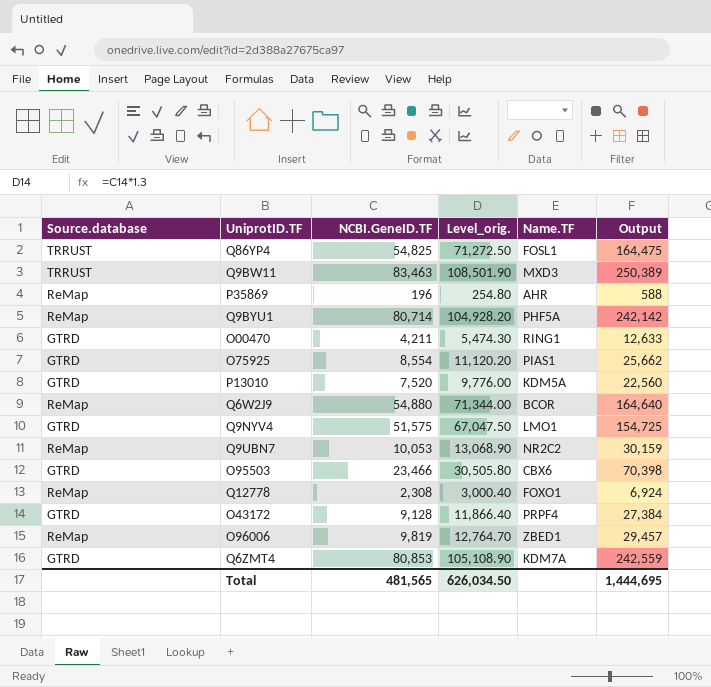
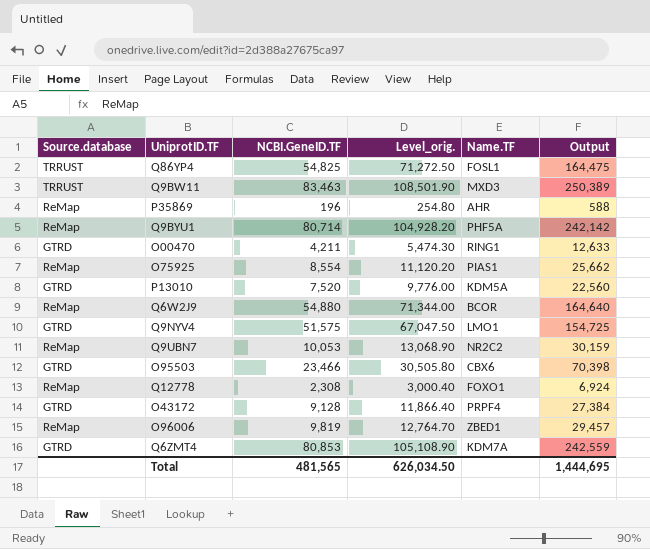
O75925 | Source.database: GTRD -> ReMap

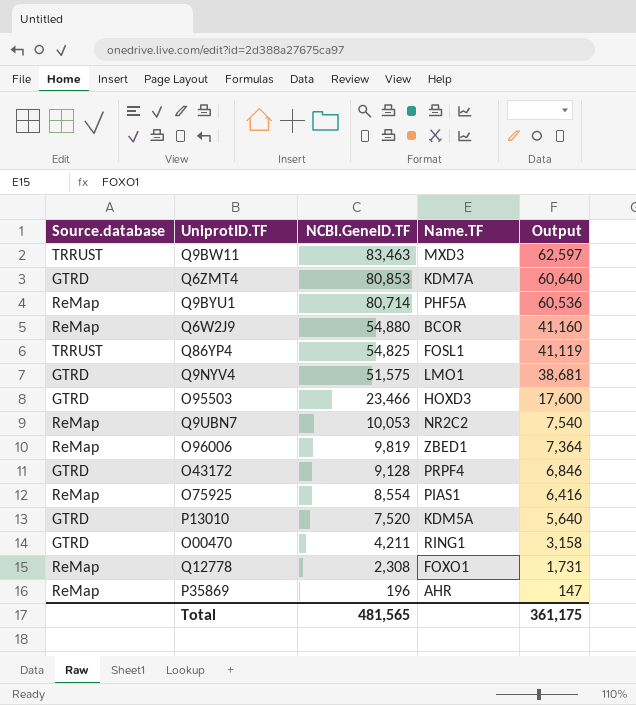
row order: none -> NCBI.GeneID.TF descending
column Level_orig. | formula: [NCBI.GeneID.TF] * 1.3 -> none
column Output | formula: [NCBI.GeneID.TF] * 3 -> [NCBI.GeneID.TF] * 0.75
O95503 | Name.TF: CBX6 -> HOXD3
Total | Output: 1,444,695 -> 361,175

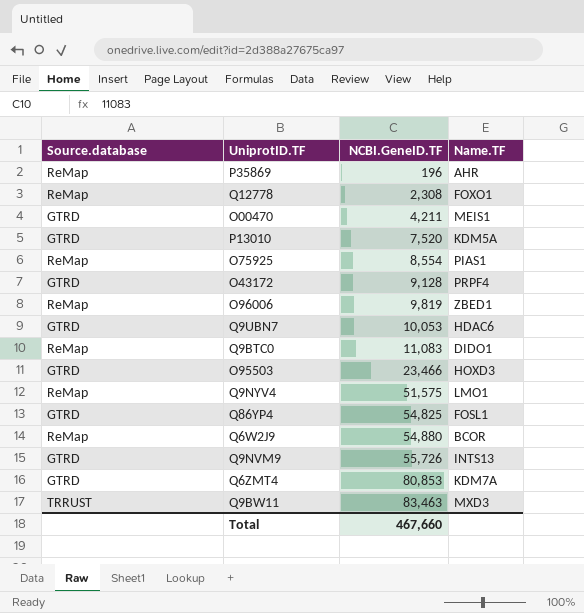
row order: NCBI.GeneID.TF descending -> NCBI.GeneID.TF ascending
column Output | formula: [NCBI.GeneID.TF] * 0.75 -> none
row Q9BYU1: ReMap | 80,714 | PHF5A | 60,536 -> none
O00470 | Name.TF: RING1 -> MEIS1
Q9UBN7 | Source.database: ReMap -> GTRD
Q9UBN7 | Name.TF: NR2C2 -> HDAC6
row Q9BTC0: none -> ReMap | 11,083 | DIDO1
Q9NYV4 | Source.database: GTRD -> ReMap
Q86YP4 | Source.database: TRRUST -> GTRD
row Q9NVM9: none -> GTRD | 55,726 | INTS13
Total | NCBI.GeneID.TF: 481,565 -> 467,660

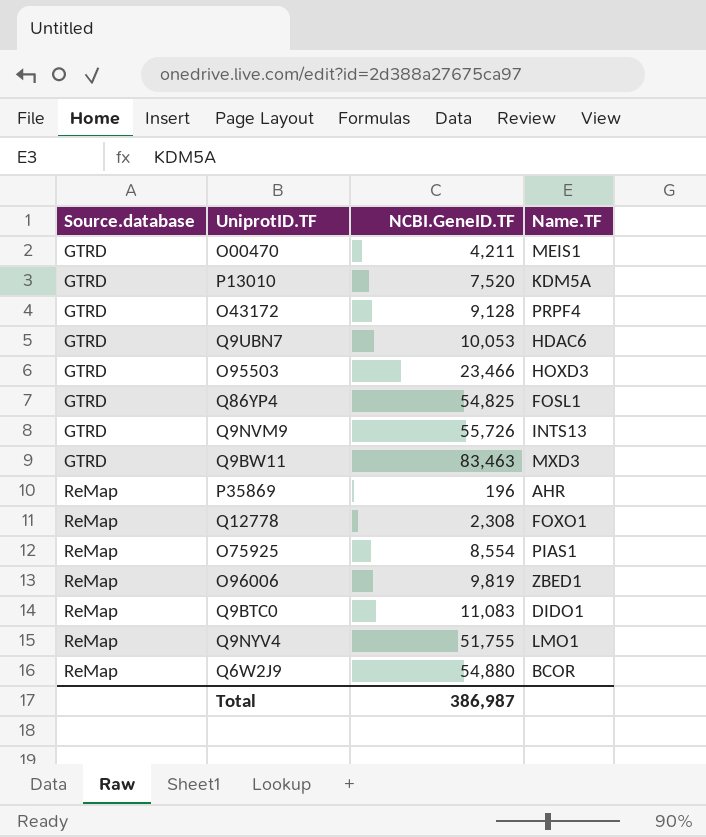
row order: NCBI.GeneID.TF ascending -> Source.database ascending
row Q6ZMT4: GTRD | 80,853 | KDM7A -> none
Q9BW11 | Source.database: TRRUST -> GTRD
Q9NYV4 | NCBI.GeneID.TF: 51,575 -> 51,755
Total | NCBI.GeneID.TF: 467,660 -> 386,987

